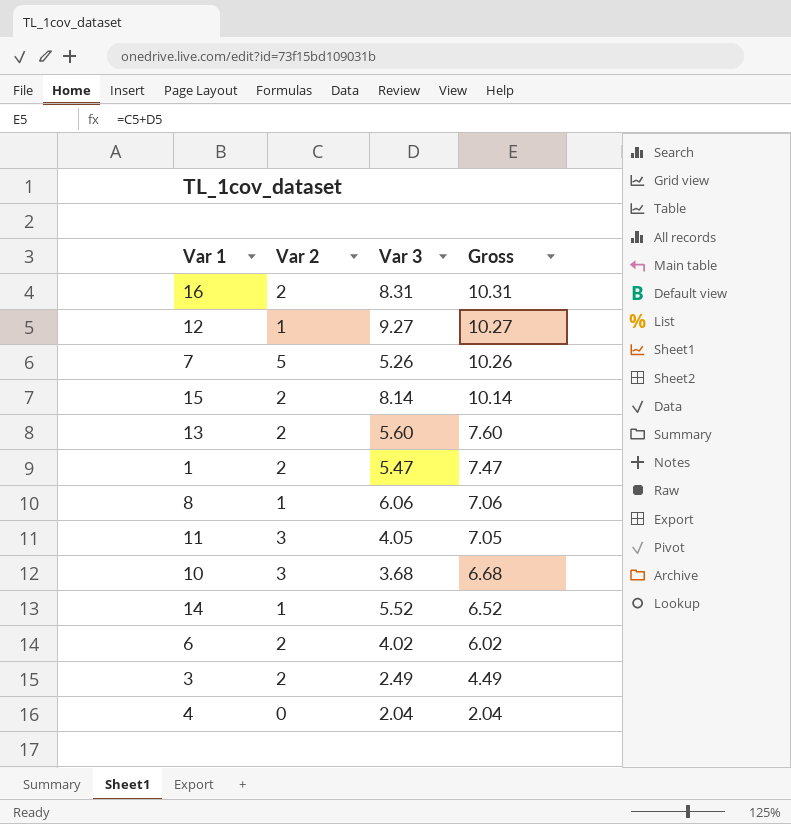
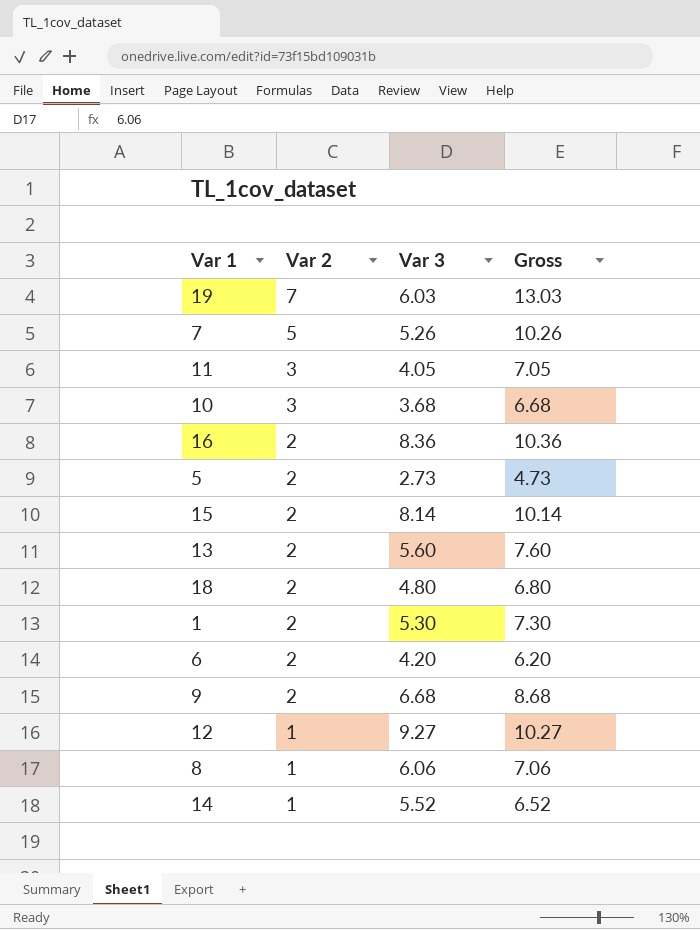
row order: Gross descending -> Var 2 descending
row 3: 2 | 2.49 | 4.49 -> none
row 4: 0 | 2.04 | 2.04 -> none
row 19: none -> 7 | 6.03 | 13.03
16 | Var 3: 8.31 -> 8.36
16 | Gross: 10.31 -> 10.36
row 5: none -> 2 | 2.73 | 4.73
row 18: none -> 2 | 4.80 | 6.80
1 | Var 3: 5.47 -> 5.30
1 | Gross: 7.47 -> 7.30
6 | Var 3: 4.02 -> 4.20
6 | Gross: 6.02 -> 6.20
row 9: none -> 2 | 6.68 | 8.68

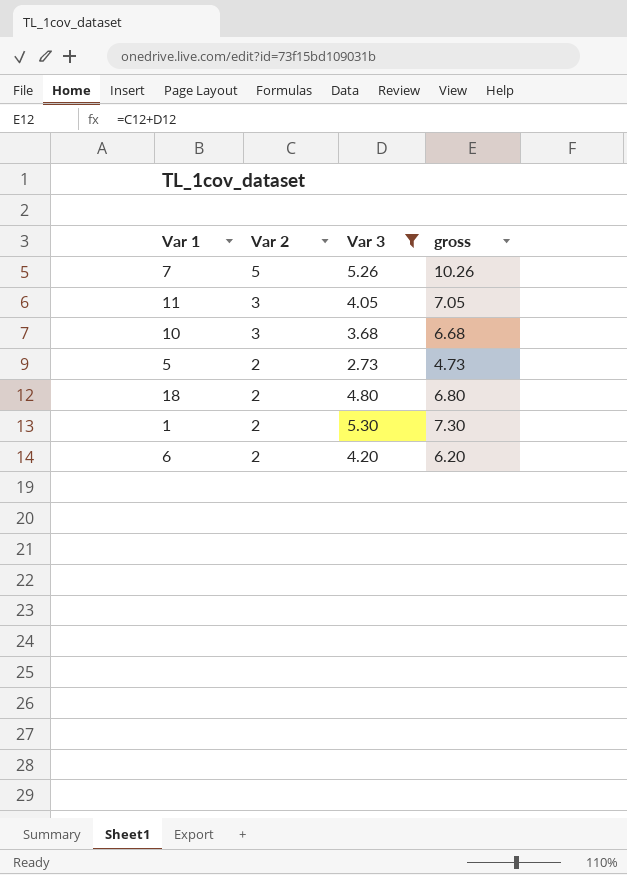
filter: none -> Var 3 <= 5.30
column name: Gross -> gross

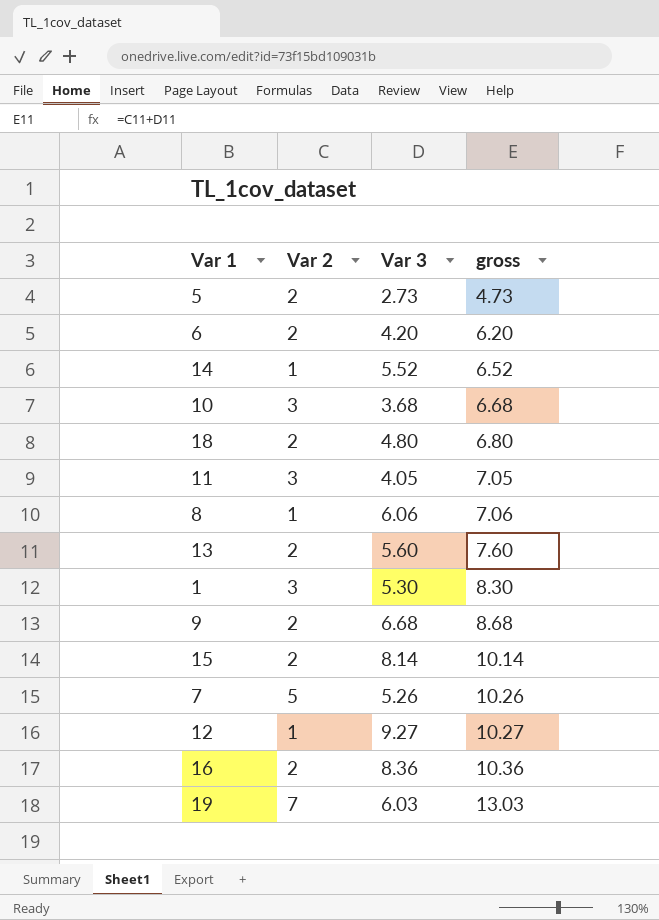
filter: Var 3 <= 5.30 -> none
row order: Var 2 descending -> gross ascending
1 | Var 2: 2 -> 3
1 | gross: 7.30 -> 8.30

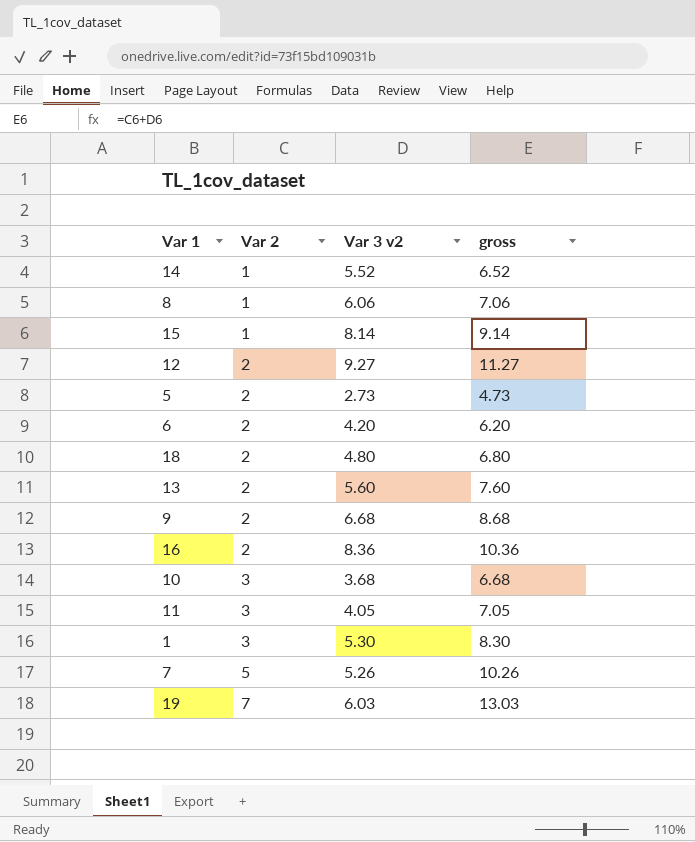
row order: gross ascending -> Var 2 ascending
column name: Var 3 -> Var 3 v2
15 | Var 2: 2 -> 1
15 | gross: 10.14 -> 9.14
12 | Var 2: 1 -> 2
12 | gross: 10.27 -> 11.27

